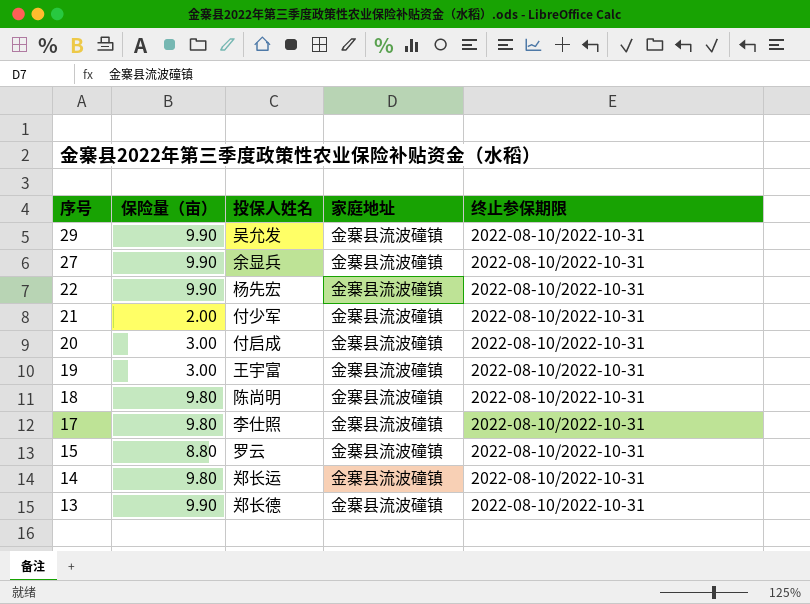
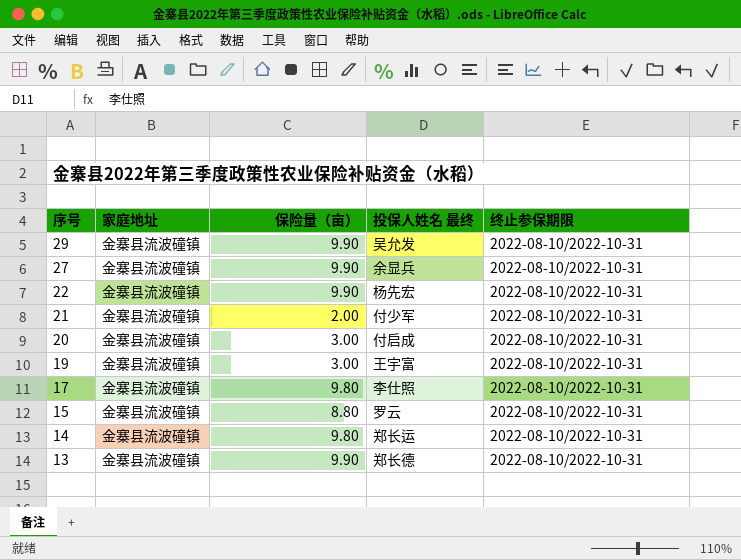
column 家庭地址 | position: 4 -> 2
column name: 投保人姓名 -> 投保人姓名 最终
row 18: 9.80 | 陈尚明 | 金寨县流波䃥镇 | 2022-08-10/2022-10-31 -> none

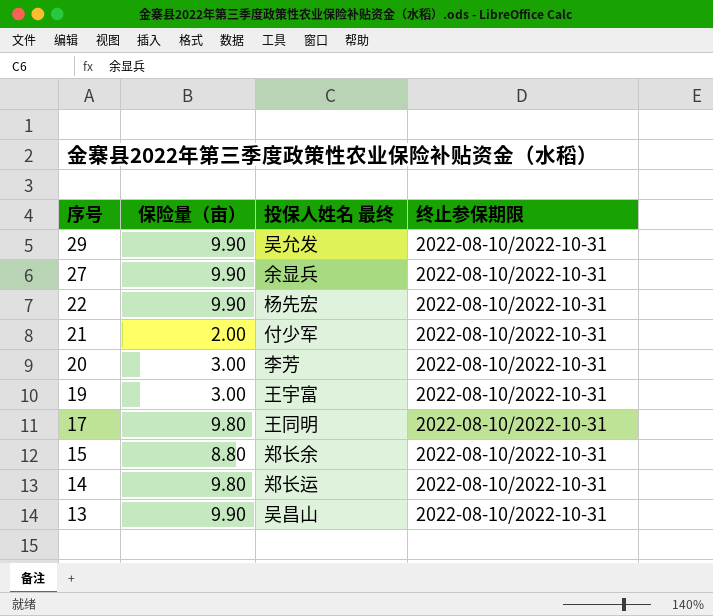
column 家庭地址 | position: 2 -> none
20 | 投保人姓名 最终: 付启成 -> 李芳
17 | 投保人姓名 最终: 李仕照 -> 王同明
15 | 投保人姓名 最终: 罗云 -> 郑长余
13 | 投保人姓名 最终: 郑长德 -> 吴昌山

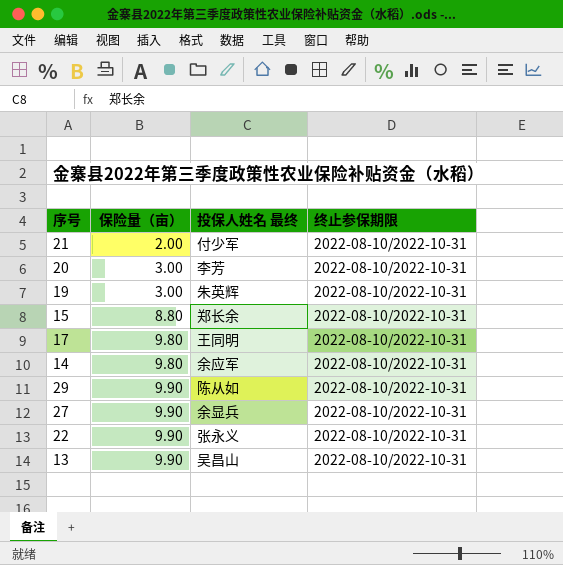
row order: 序号 descending -> 保险量（亩） ascending
19 | 投保人姓名 最终: 王宇富 -> 朱英辉
14 | 投保人姓名 最终: 郑长运 -> 余应军
29 | 投保人姓名 最终: 吴允发 -> 陈从如
22 | 投保人姓名 最终: 杨先宏 -> 张永义

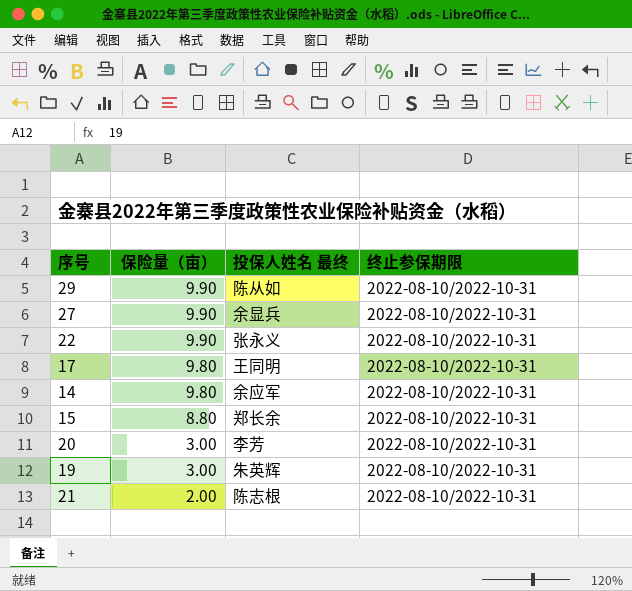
row order: 保险量（亩） ascending -> 保险量（亩） descending
row 13: 9.90 | 吴昌山 | 2022-08-10/2022-10-31 -> none
21 | 投保人姓名 最终: 付少军 -> 陈志根

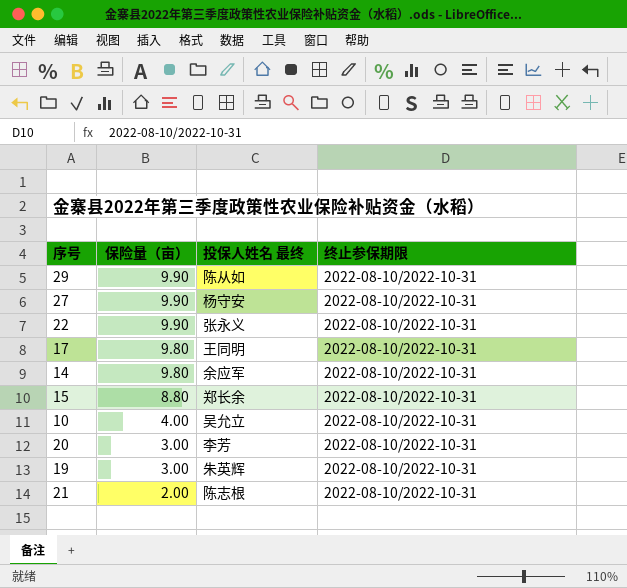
27 | 投保人姓名 最终: 余显兵 -> 杨守安
row 10: none -> 4.00 | 吴允立 | 2022-08-10/2022-10-31

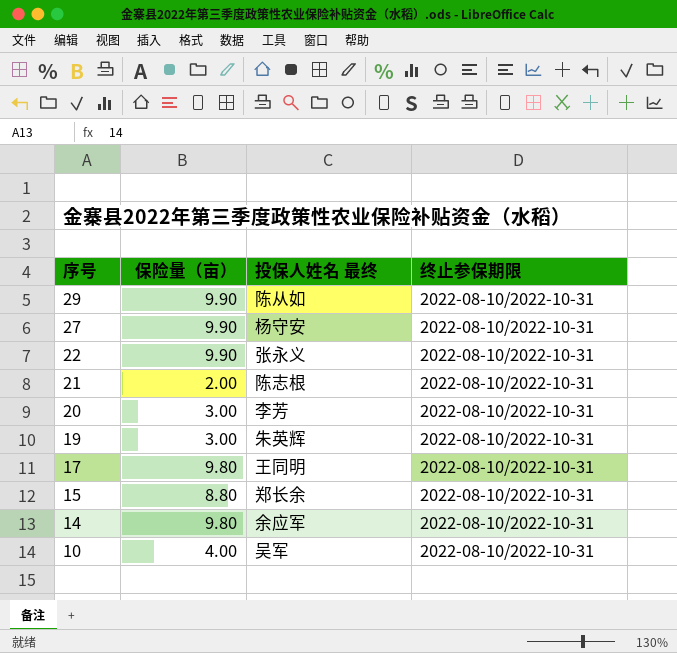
row order: 保险量（亩） descending -> 序号 descending
10 | 投保人姓名 最终: 吴允立 -> 吴军

